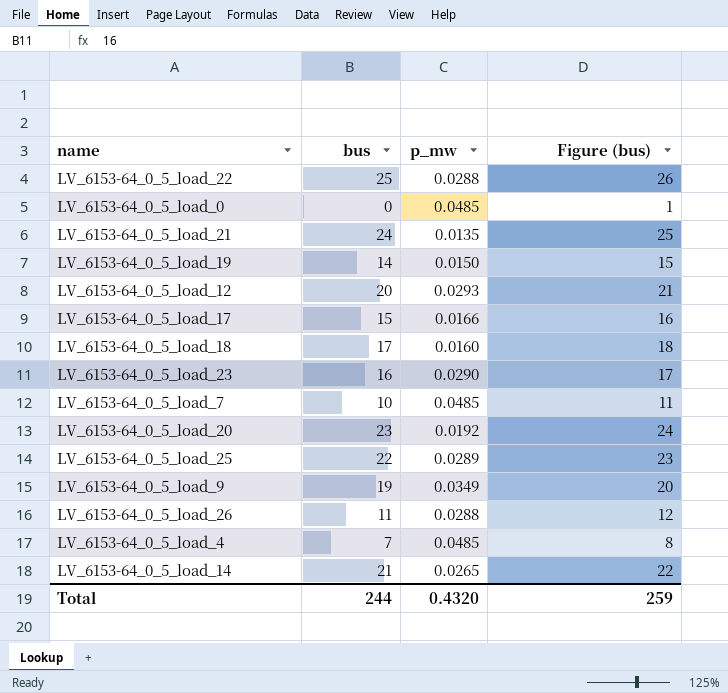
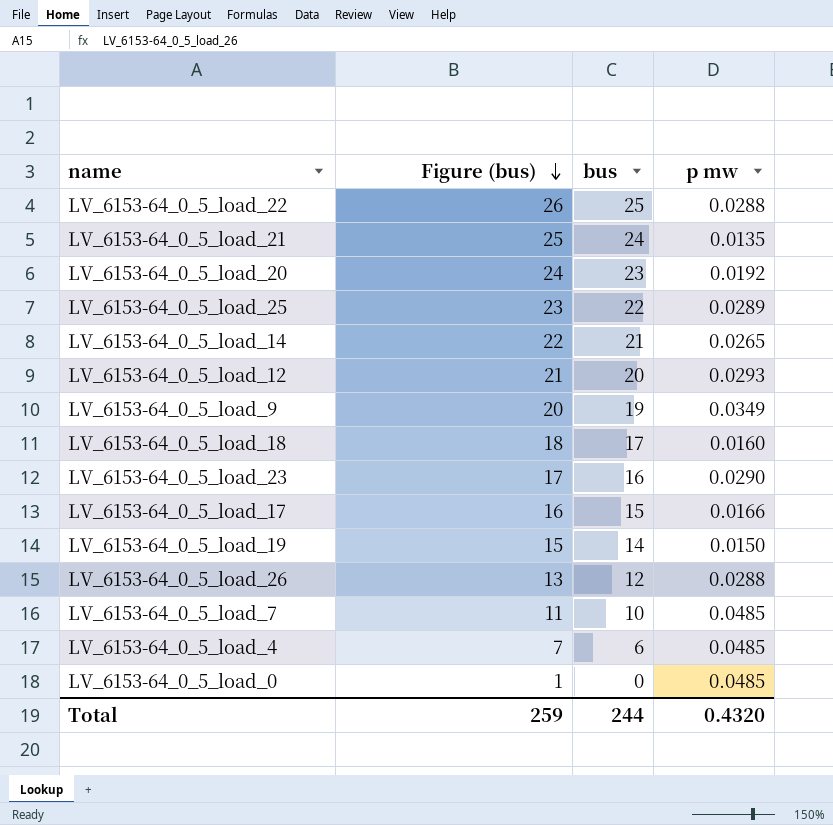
row order: none -> Figure (bus) descending
column Figure (bus) | position: 4 -> 2
column name: p_mw -> p mw
LV_6153-64_0_5_load_26 | Figure (bus): 12 -> 13
LV_6153-64_0_5_load_26 | bus: 11 -> 12
LV_6153-64_0_5_load_4 | Figure (bus): 8 -> 7
LV_6153-64_0_5_load_4 | bus: 7 -> 6

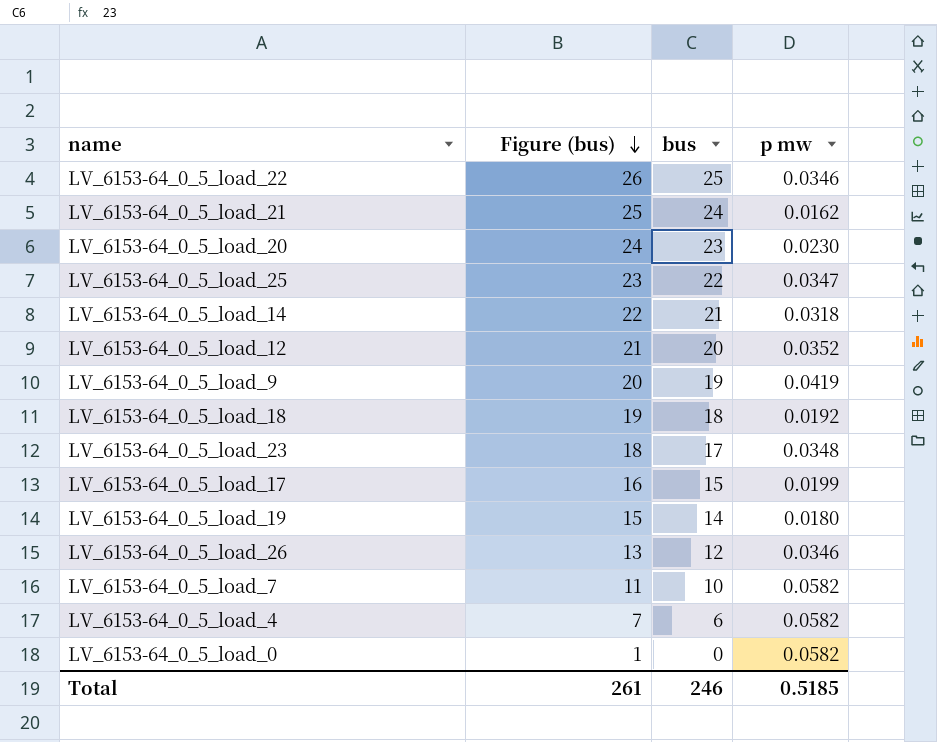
LV_6153-64_0_5_load_22 | p mw: 0.0288 -> 0.0346
LV_6153-64_0_5_load_21 | p mw: 0.0135 -> 0.0162
LV_6153-64_0_5_load_20 | p mw: 0.0192 -> 0.0230
LV_6153-64_0_5_load_25 | p mw: 0.0289 -> 0.0347
LV_6153-64_0_5_load_14 | p mw: 0.0265 -> 0.0318
LV_6153-64_0_5_load_12 | p mw: 0.0293 -> 0.0352
LV_6153-64_0_5_load_9 | p mw: 0.0349 -> 0.0419
LV_6153-64_0_5_load_18 | Figure (bus): 18 -> 19
LV_6153-64_0_5_load_18 | bus: 17 -> 18
LV_6153-64_0_5_load_18 | p mw: 0.0160 -> 0.0192
LV_6153-64_0_5_load_23 | Figure (bus): 17 -> 18
LV_6153-64_0_5_load_23 | bus: 16 -> 17
LV_6153-64_0_5_load_23 | p mw: 0.0290 -> 0.0348
LV_6153-64_0_5_load_17 | p mw: 0.0166 -> 0.0199
LV_6153-64_0_5_load_19 | p mw: 0.0150 -> 0.0180
LV_6153-64_0_5_load_26 | p mw: 0.0288 -> 0.0346
LV_6153-64_0_5_load_7 | p mw: 0.0485 -> 0.0582
LV_6153-64_0_5_load_4 | p mw: 0.0485 -> 0.0582
LV_6153-64_0_5_load_0 | p mw: 0.0485 -> 0.0582
Total | Figure (bus): 259 -> 261
Total | bus: 244 -> 246
Total | p mw: 0.4320 -> 0.5185

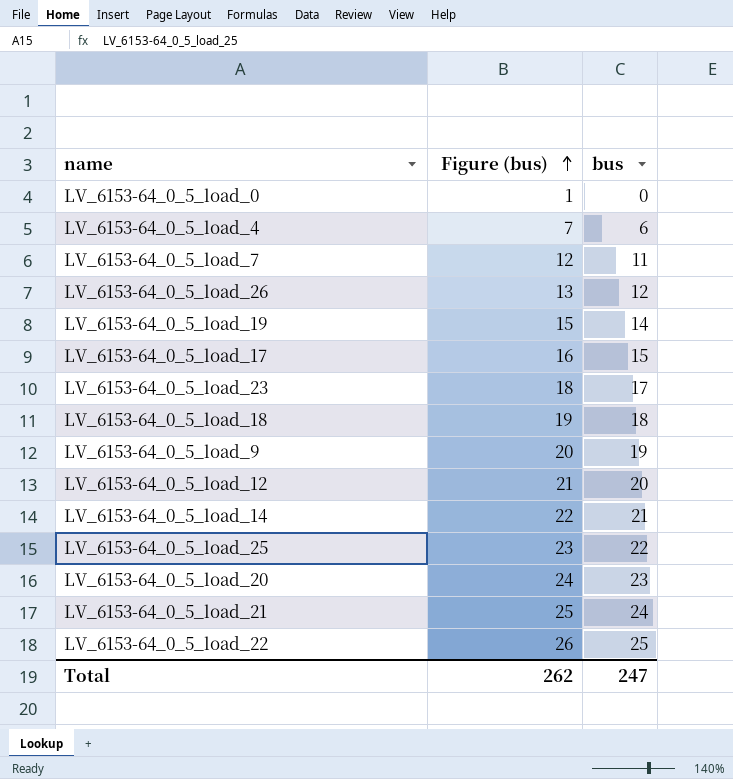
row order: Figure (bus) descending -> Figure (bus) ascending
column p mw | position: 4 -> none
LV_6153-64_0_5_load_7 | Figure (bus): 11 -> 12
LV_6153-64_0_5_load_7 | bus: 10 -> 11
Total | Figure (bus): 261 -> 262
Total | bus: 246 -> 247

